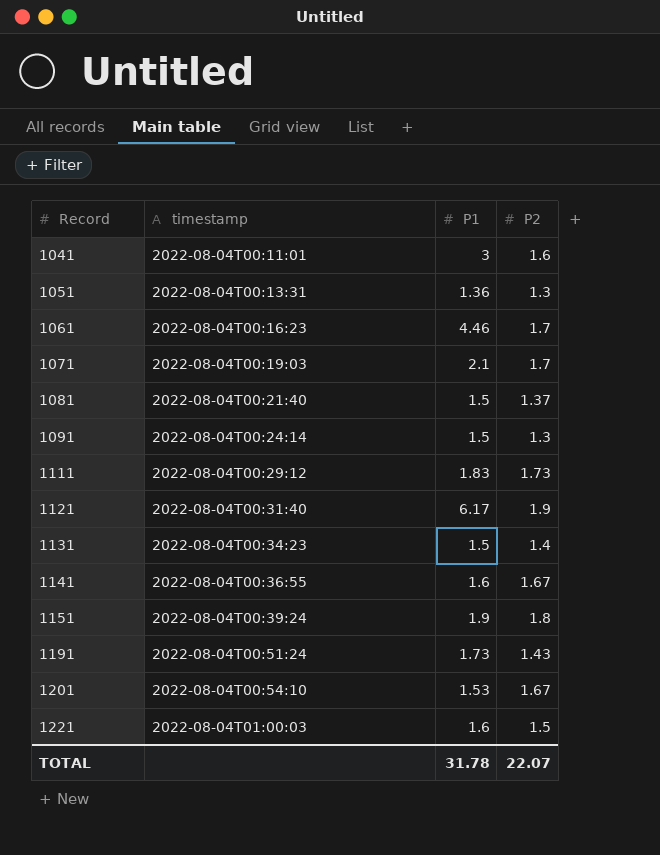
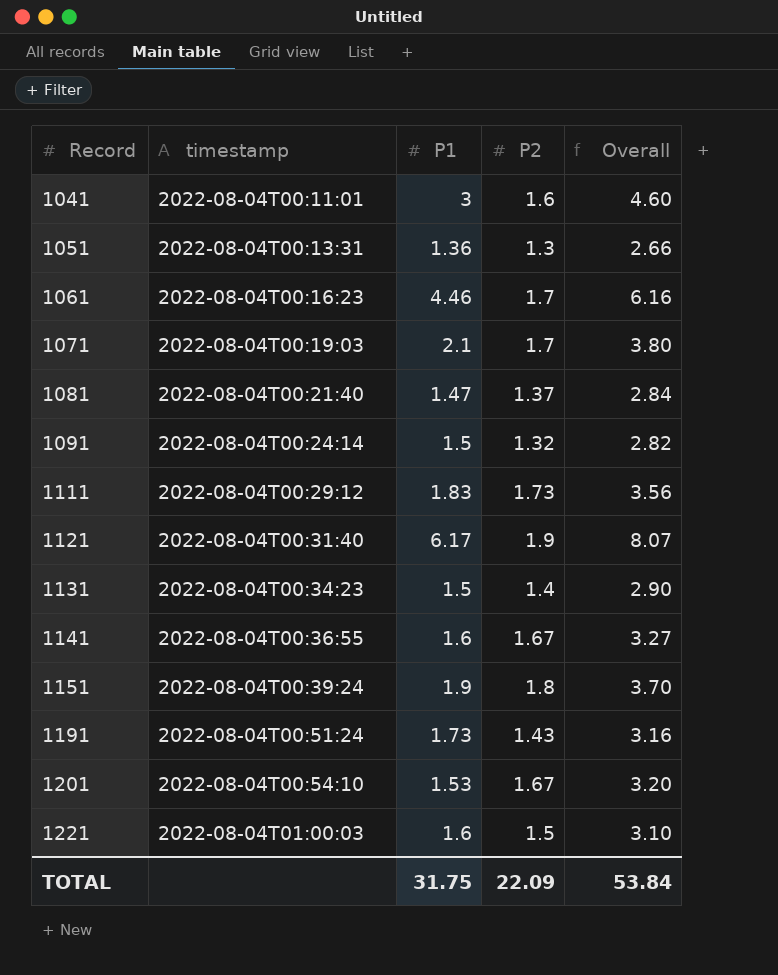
column Overall | formula: none -> [P1] + [P2]
1081 | P1: 1.5 -> 1.47
1091 | P2: 1.3 -> 1.32
TOTAL | P1: 31.78 -> 31.75
TOTAL | P2: 22.07 -> 22.09

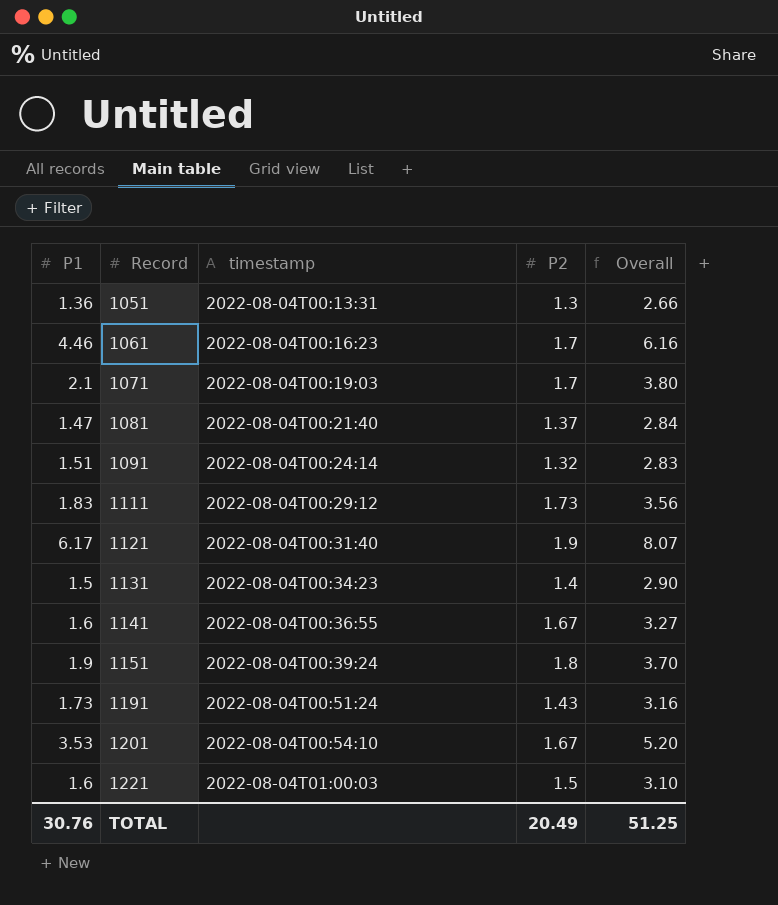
column P1 | position: 3 -> 1
row 1041: 2022-08-04T00:11:01 | 3 | 1.6 | 4.60 -> none
1091 | P1: 1.5 -> 1.51
1091 | Overall: 2.82 -> 2.83
1201 | P1: 1.53 -> 3.53
1201 | Overall: 3.20 -> 5.20
TOTAL | P1: 31.75 -> 30.76
TOTAL | P2: 22.09 -> 20.49
TOTAL | Overall: 53.84 -> 51.25

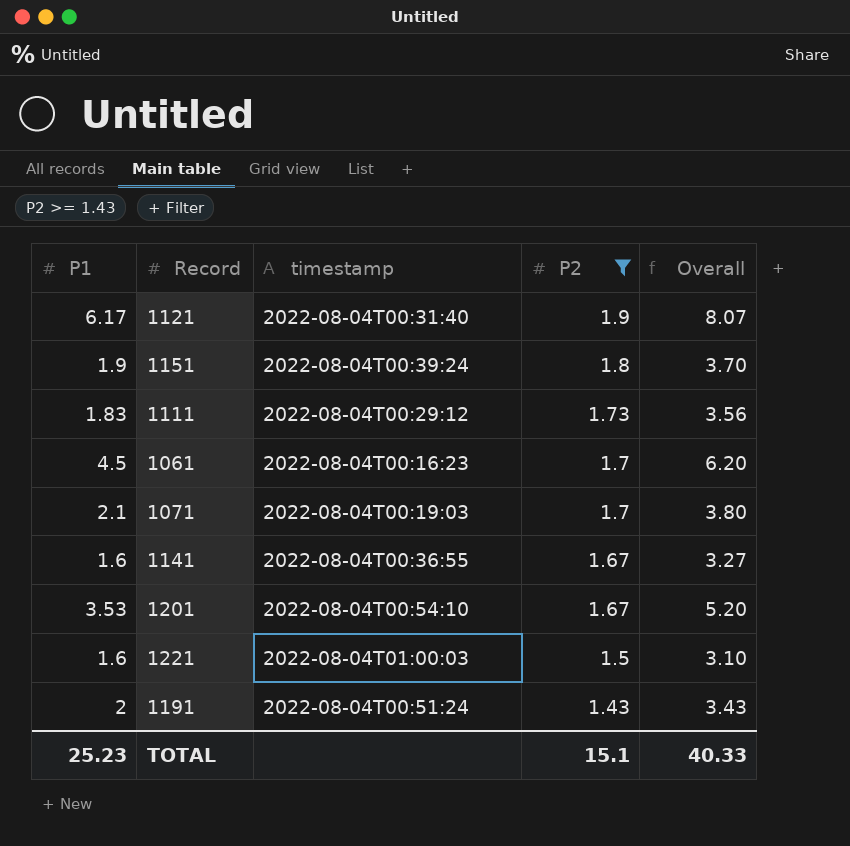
filter: none -> P2 >= 1.43
row order: Record ascending -> P2 descending
1061 | P1: 4.46 -> 4.5
1061 | Overall: 6.16 -> 6.20
1191 | P1: 1.73 -> 2
1191 | Overall: 3.16 -> 3.43
TOTAL | P1: 30.76 -> 25.23
TOTAL | P2: 20.49 -> 15.1
TOTAL | Overall: 51.25 -> 40.33

